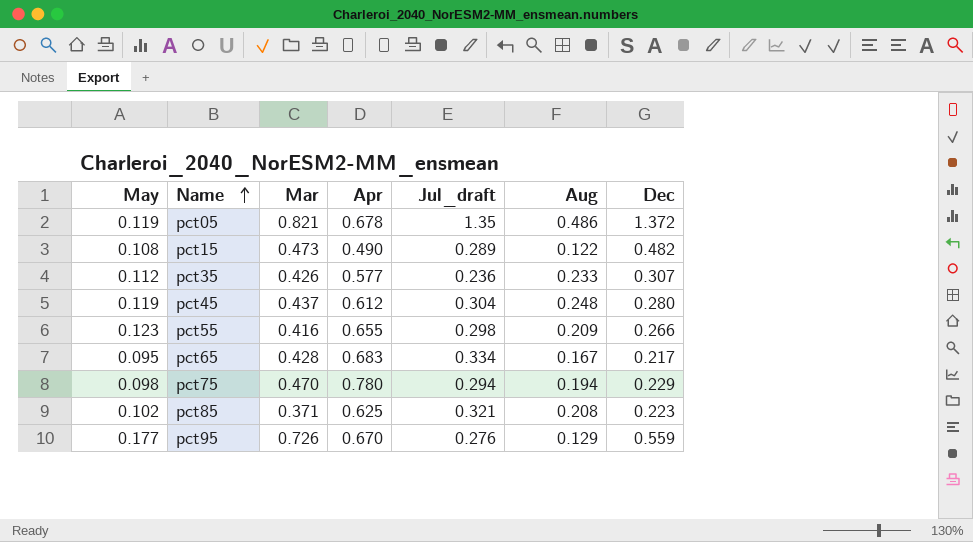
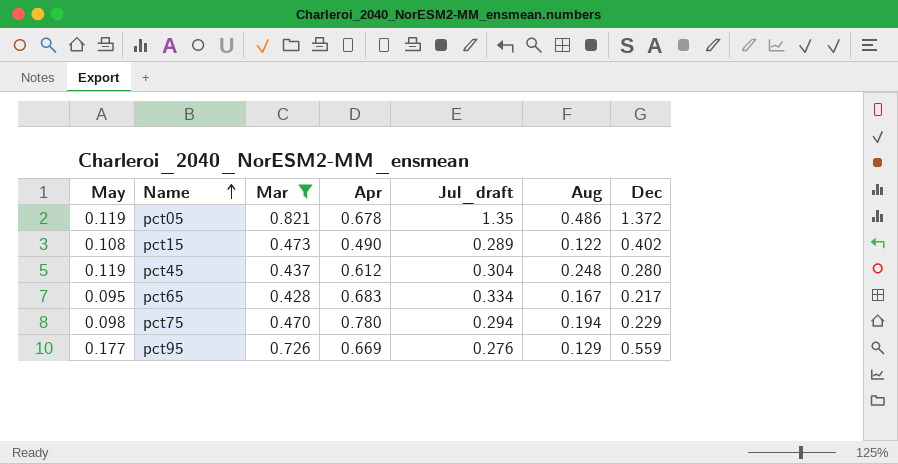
filter: none -> Mar >= 0.428
pct15 | Dec: 0.482 -> 0.402
pct95 | Apr: 0.670 -> 0.669

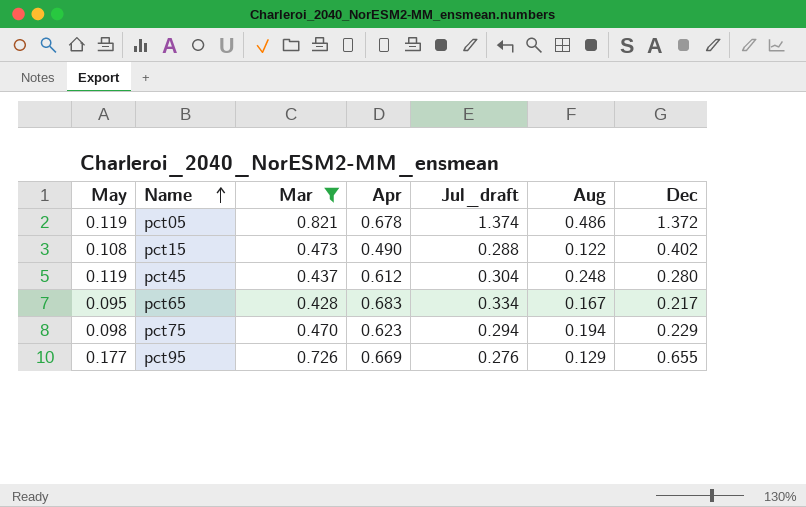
pct05 | Jul_draft: 1.35 -> 1.374
pct15 | Jul_draft: 0.289 -> 0.288
pct75 | Apr: 0.780 -> 0.623
pct95 | Dec: 0.559 -> 0.655

